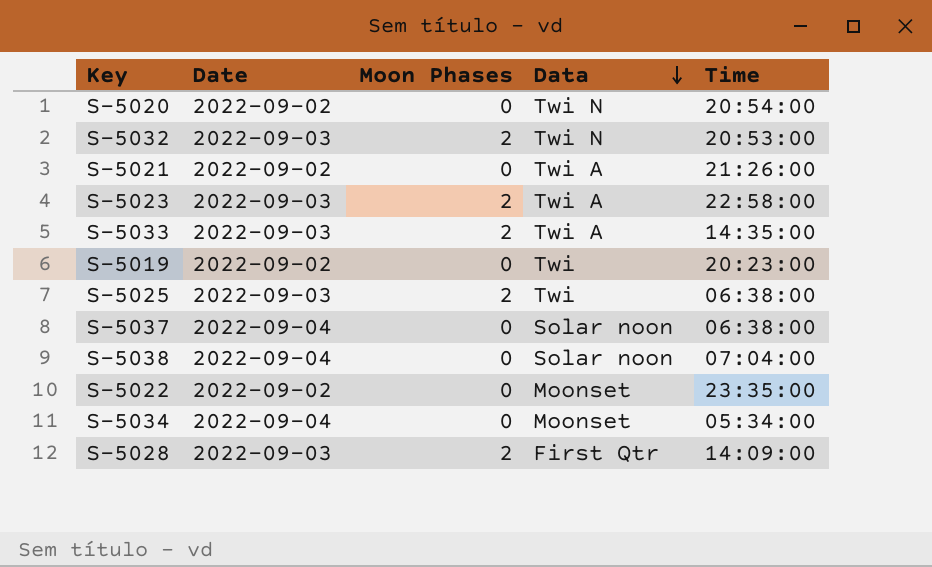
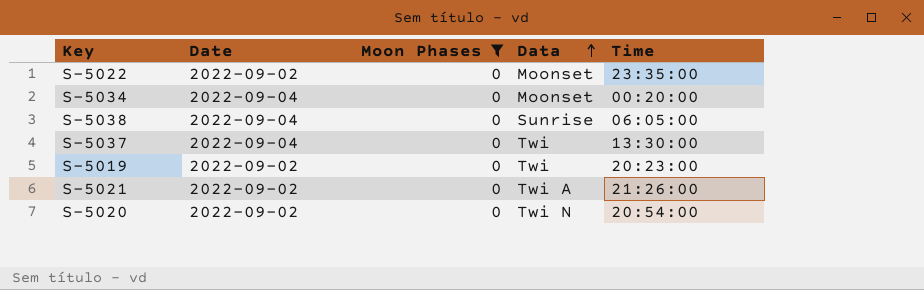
filter: none -> Moon Phases = 0
row order: Data descending -> Data ascending
S-5034 | Time: 05:34:00 -> 00:20:00
S-5038 | Data: Solar noon -> Sunrise
S-5038 | Time: 07:04:00 -> 06:05:00
S-5037 | Data: Solar noon -> Twi
S-5037 | Time: 06:38:00 -> 13:30:00

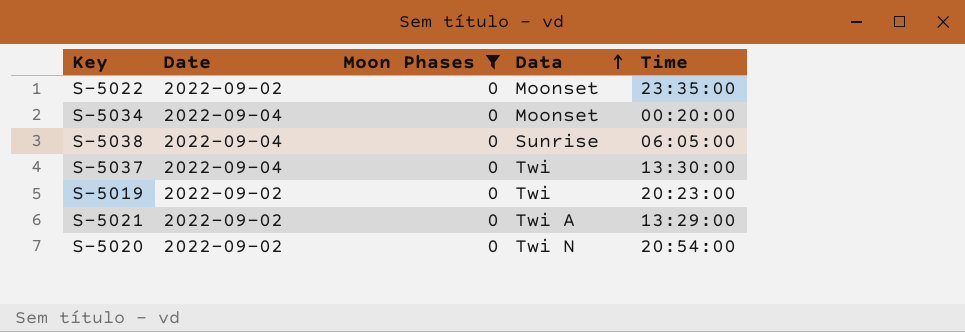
S-5021 | Time: 21:26:00 -> 13:29:00

